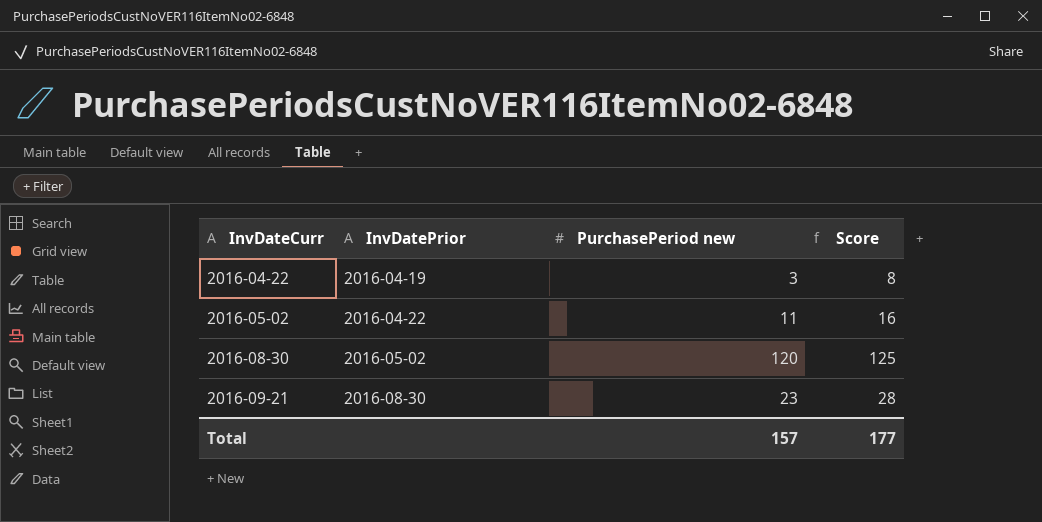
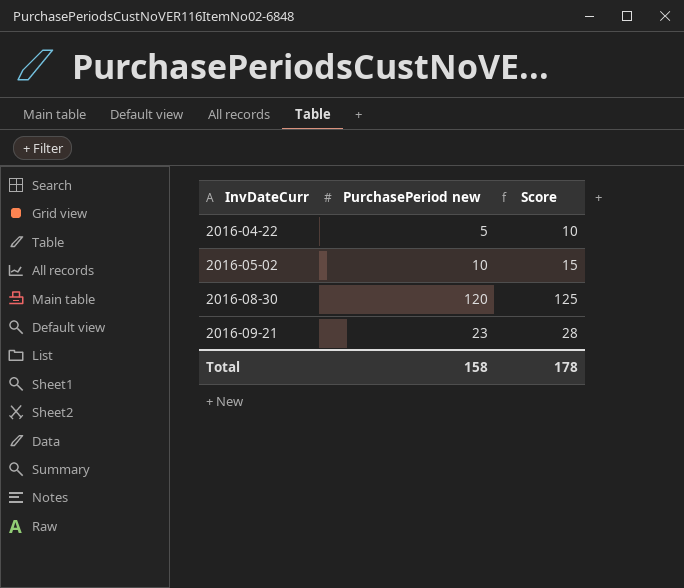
column InvDatePrior | position: 2 -> none
2016-04-22 | PurchasePeriod new: 3 -> 5
2016-04-22 | Score: 8 -> 10
2016-05-02 | PurchasePeriod new: 11 -> 10
2016-05-02 | Score: 16 -> 15
Total | PurchasePeriod new: 157 -> 158
Total | Score: 177 -> 178

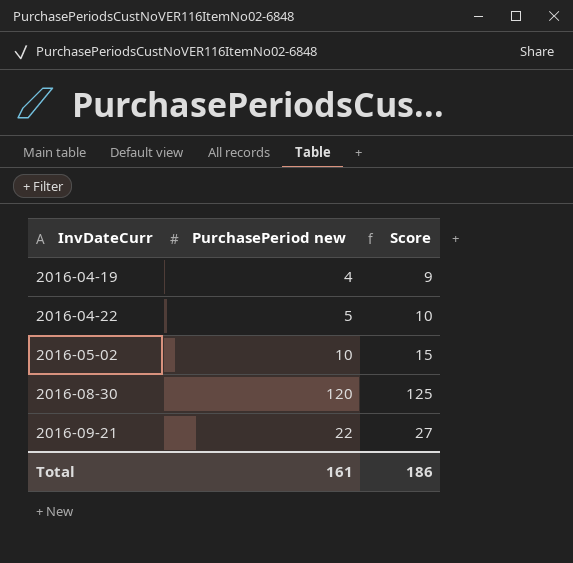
row 2016-04-19: none -> 4 | 9
2016-09-21 | PurchasePeriod new: 23 -> 22
2016-09-21 | Score: 28 -> 27
Total | PurchasePeriod new: 158 -> 161
Total | Score: 178 -> 186

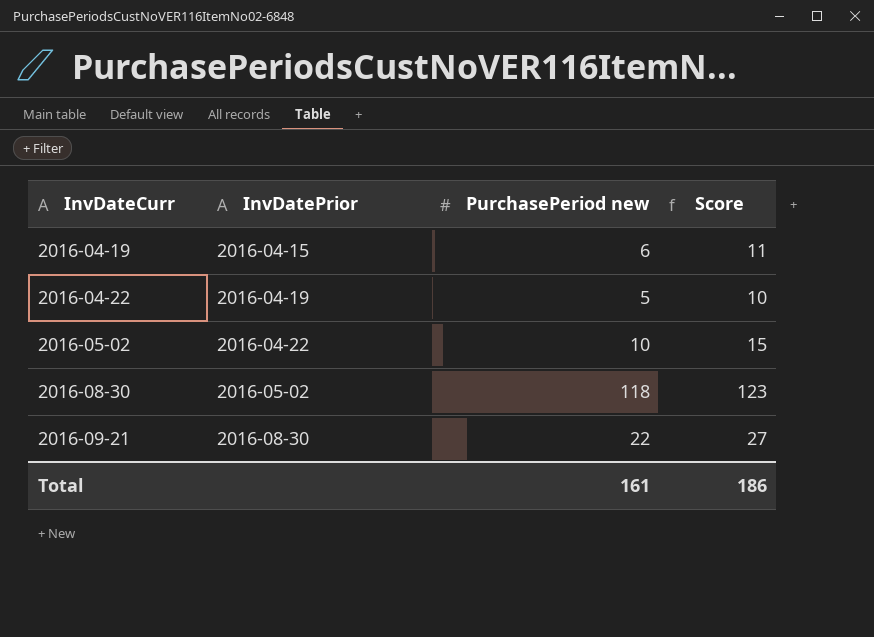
column InvDatePrior | position: none -> 2
2016-04-19 | PurchasePeriod new: 4 -> 6
2016-04-19 | Score: 9 -> 11
2016-08-30 | PurchasePeriod new: 120 -> 118
2016-08-30 | Score: 125 -> 123

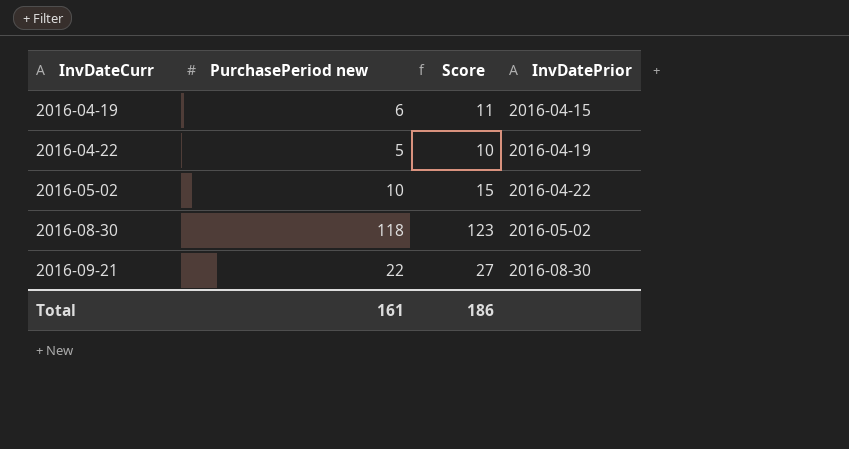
column InvDatePrior | position: 2 -> 4

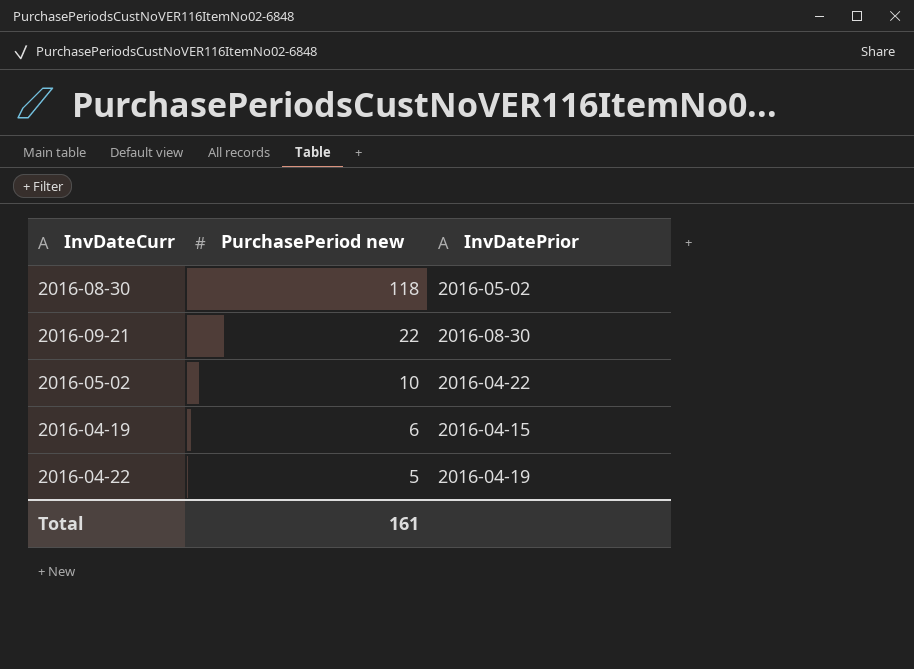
row order: InvDateCurr ascending -> PurchasePeriod new descending
column Score | formula: [PurchasePeriod new] + 5 -> none

